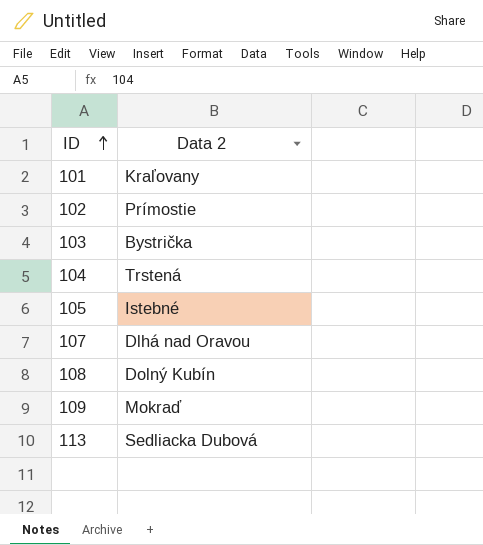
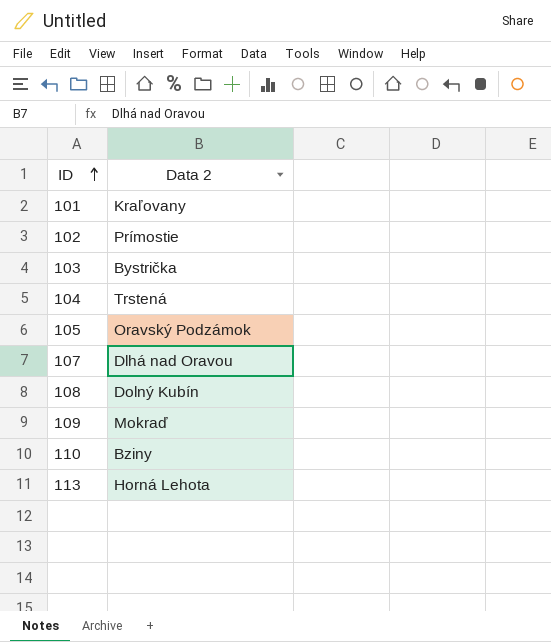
105 | Data 2: Istebné -> Oravský Podzámok
row 110: none -> Bziny
113 | Data 2: Sedliacka Dubová -> Horná Lehota

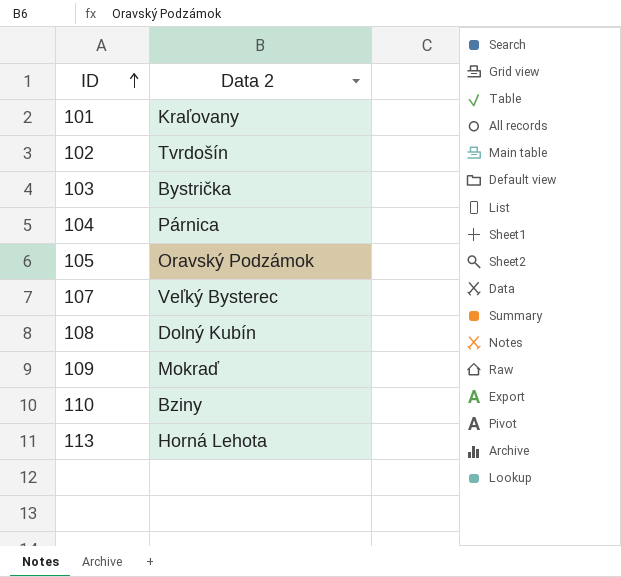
102 | Data 2: Prímostie -> Tvrdošín
104 | Data 2: Trstená -> Párnica
107 | Data 2: Dlhá nad Oravou -> Veľký Bysterec

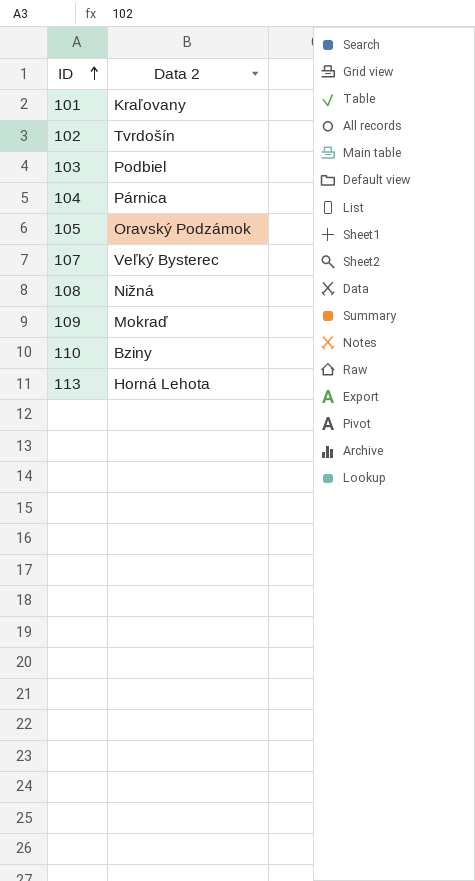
103 | Data 2: Bystrička -> Podbiel
108 | Data 2: Dolný Kubín -> Nižná

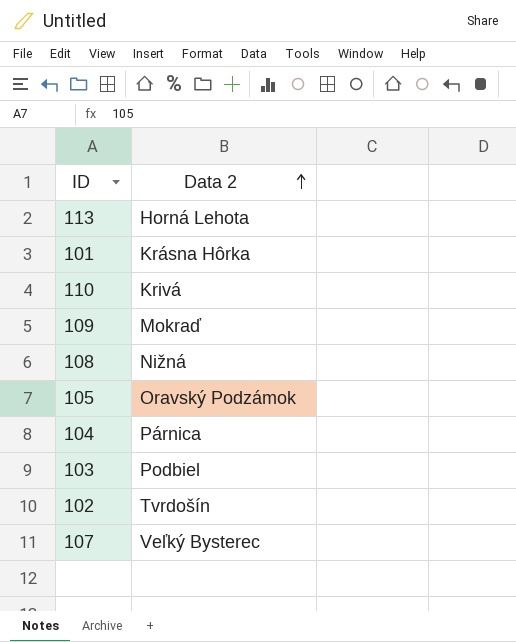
row order: ID ascending -> Data 2 ascending
101 | Data 2: Kraľovany -> Krásna Hôrka
110 | Data 2: Bziny -> Krivá

